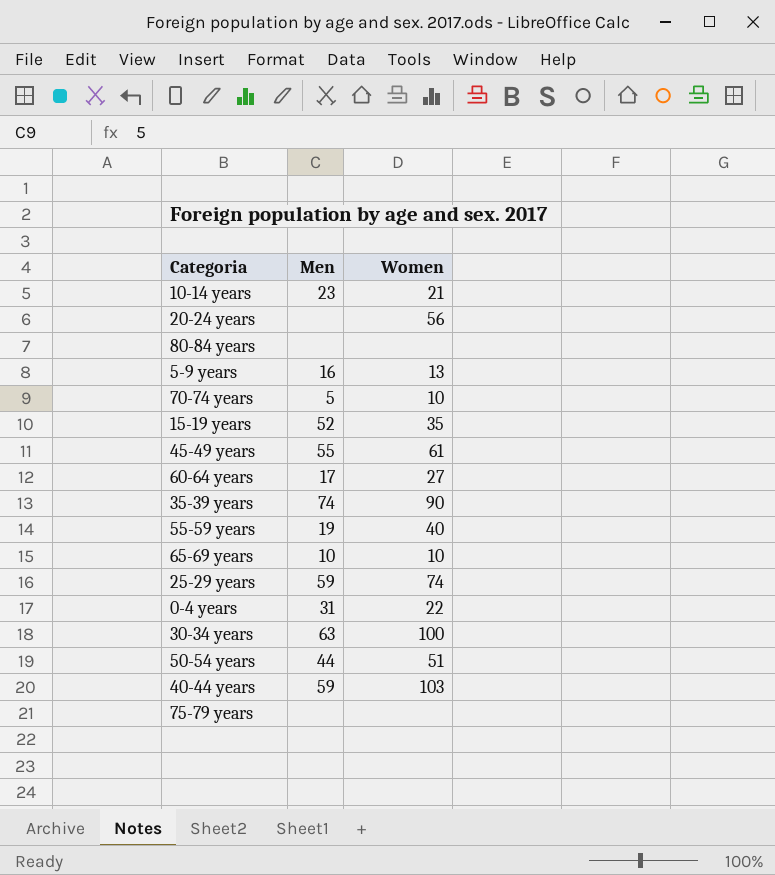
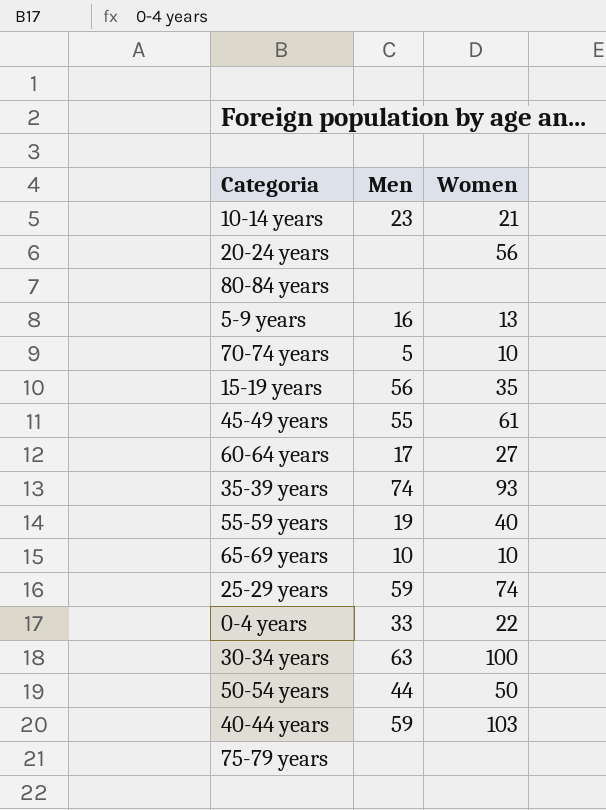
15-19 years | Men: 52 -> 56
35-39 years | Women: 90 -> 93
0-4 years | Men: 31 -> 33
50-54 years | Women: 51 -> 50

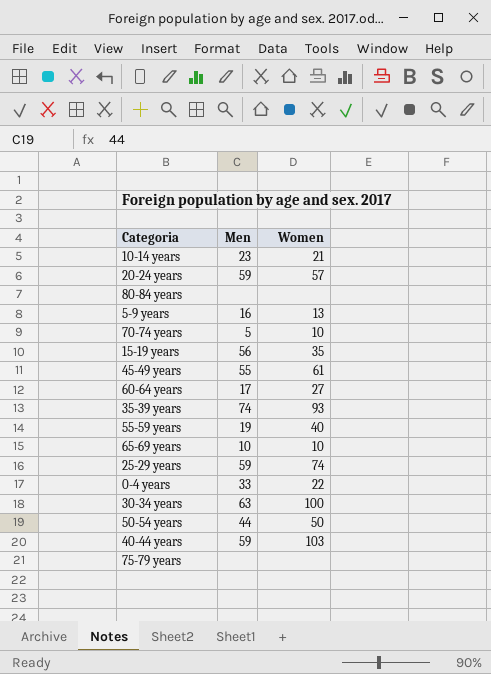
20-24 years | Men: none -> 59
20-24 years | Women: 56 -> 57

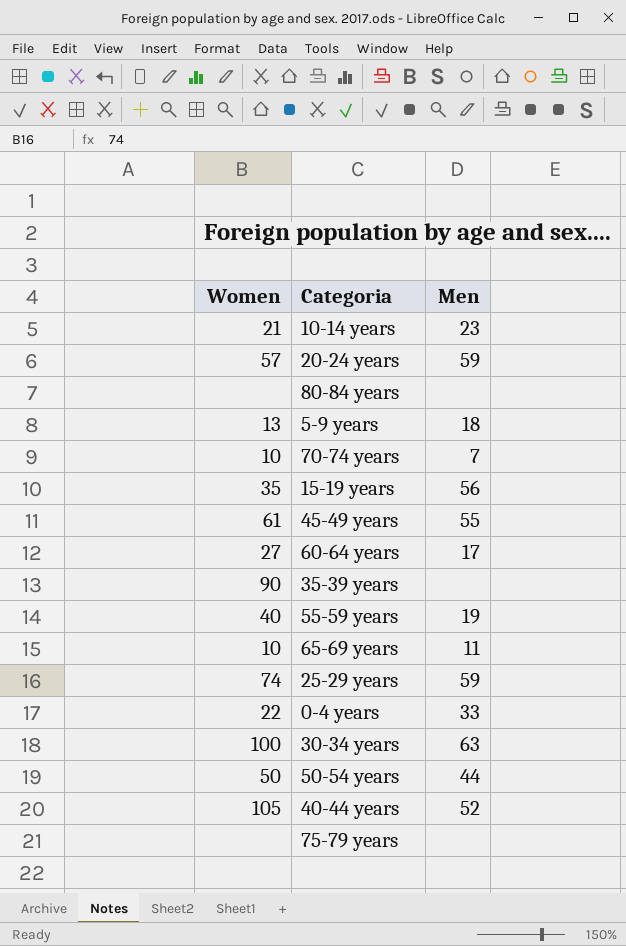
column Women | position: 3 -> 1
5-9 years | Men: 16 -> 18
70-74 years | Men: 5 -> 7
35-39 years | Women: 93 -> 90
35-39 years | Men: 74 -> none
65-69 years | Men: 10 -> 11
40-44 years | Women: 103 -> 105
40-44 years | Men: 59 -> 52

